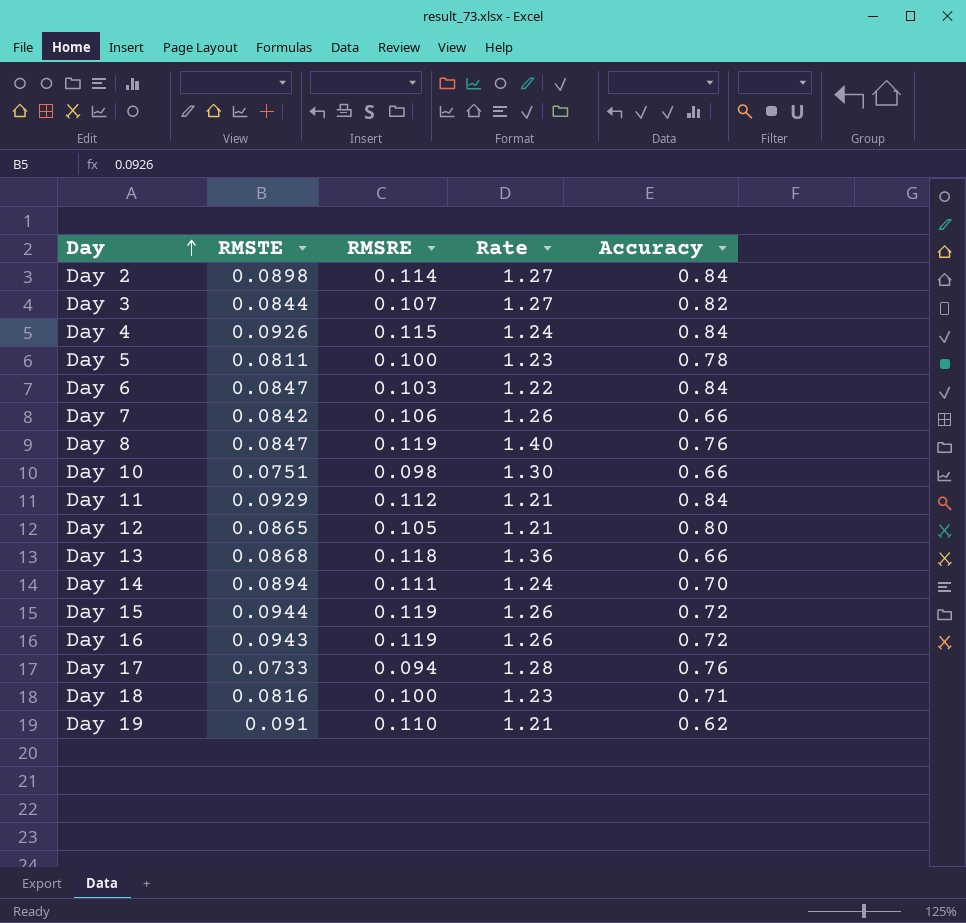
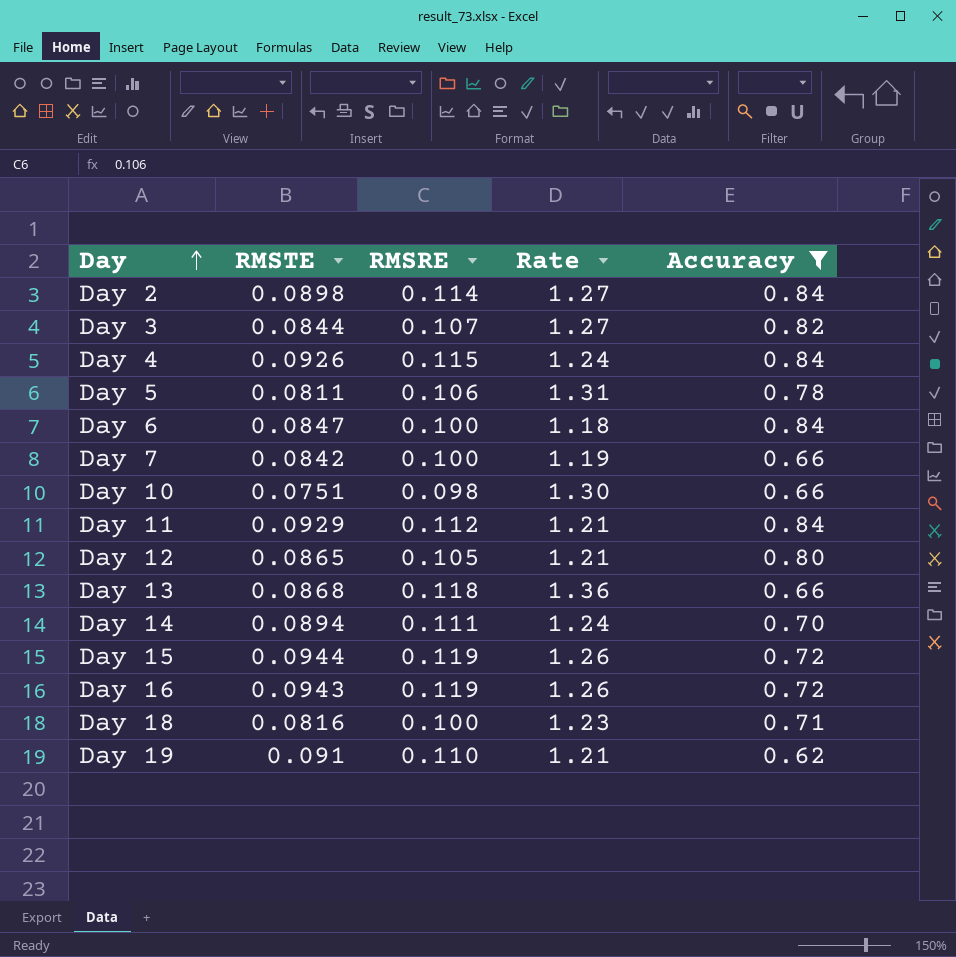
filter: none -> Accuracy != 0.76
Day 5 | RMSRE: 0.100 -> 0.106
Day 5 | Rate: 1.23 -> 1.31
Day 6 | RMSRE: 0.103 -> 0.100
Day 6 | Rate: 1.22 -> 1.18
Day 7 | RMSRE: 0.106 -> 0.100
Day 7 | Rate: 1.26 -> 1.19

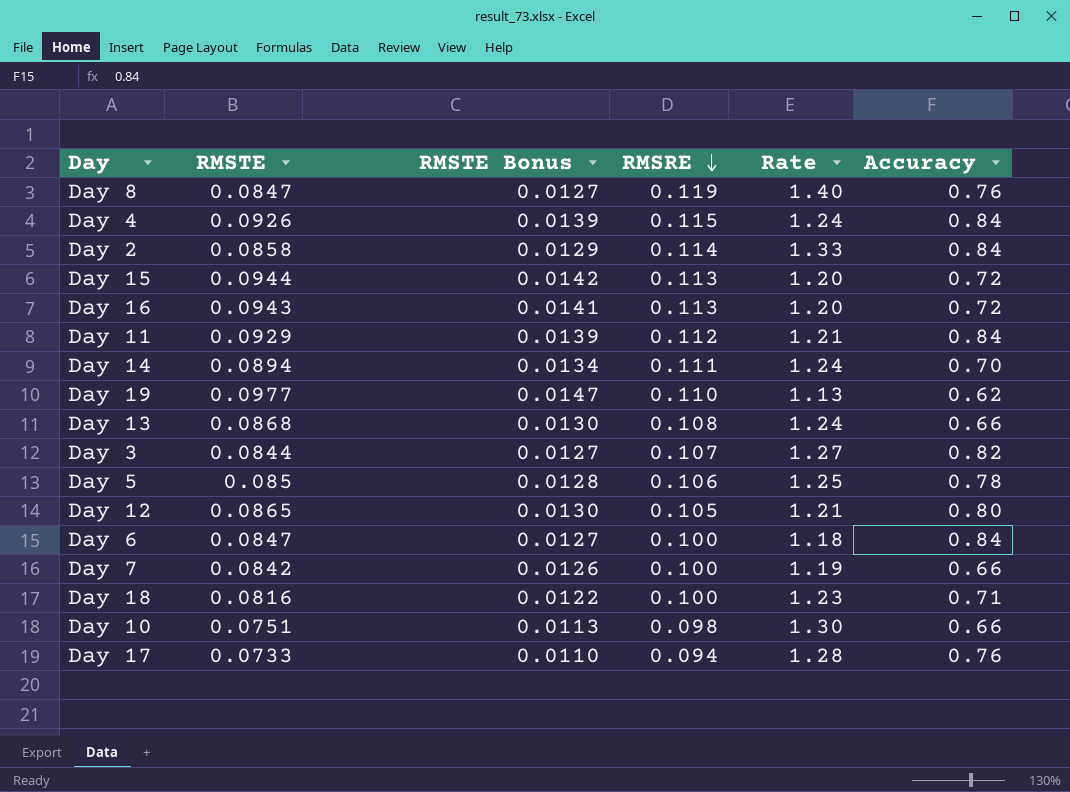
filter: Accuracy != 0.76 -> none
row order: Day ascending -> RMSRE descending
column RMSTE Bonus | formula: none -> [RMSTE] * 0.15
Day 2 | RMSTE: 0.0898 -> 0.0858
Day 2 | Rate: 1.27 -> 1.33
Day 15 | RMSRE: 0.119 -> 0.113
Day 15 | Rate: 1.26 -> 1.20
Day 16 | RMSRE: 0.119 -> 0.113
Day 16 | Rate: 1.26 -> 1.20
Day 19 | RMSTE: 0.091 -> 0.0977
Day 19 | Rate: 1.21 -> 1.13
Day 13 | RMSRE: 0.118 -> 0.108
Day 13 | Rate: 1.36 -> 1.24
Day 5 | RMSTE: 0.0811 -> 0.085
Day 5 | Rate: 1.31 -> 1.25

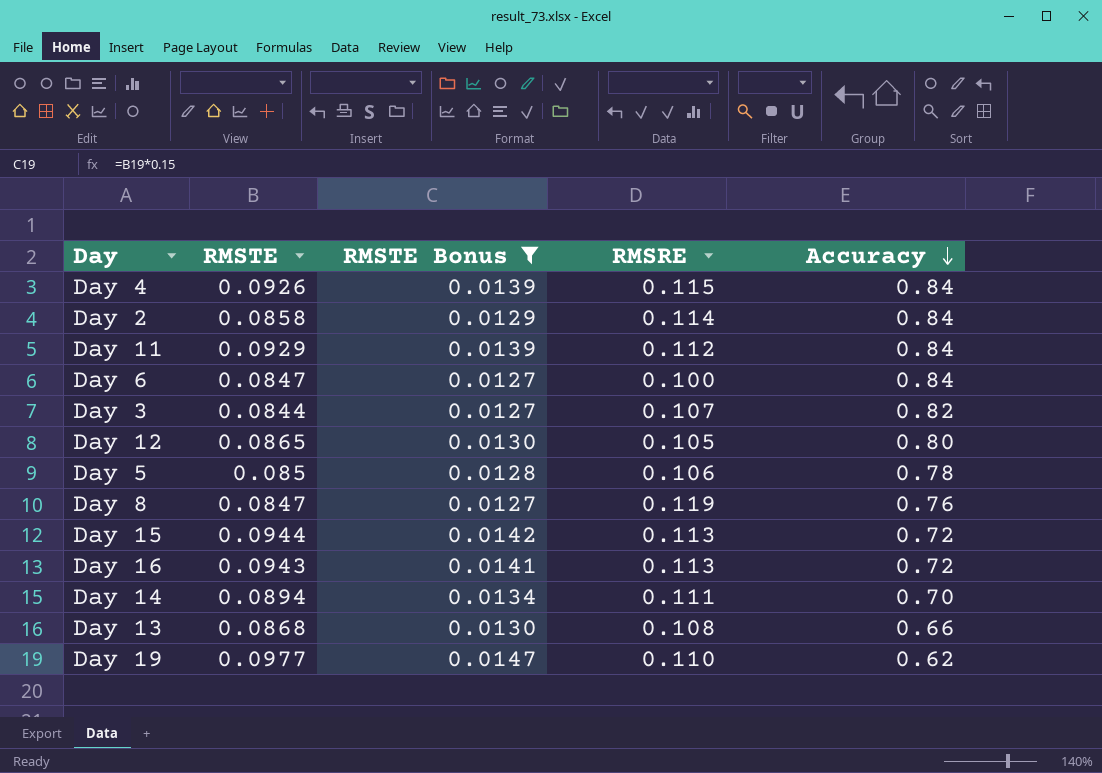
filter: none -> RMSTE Bonus >= 0.0127
row order: RMSRE descending -> Accuracy descending
column Rate | formula: [RMSRE] / [RMSTE] -> none

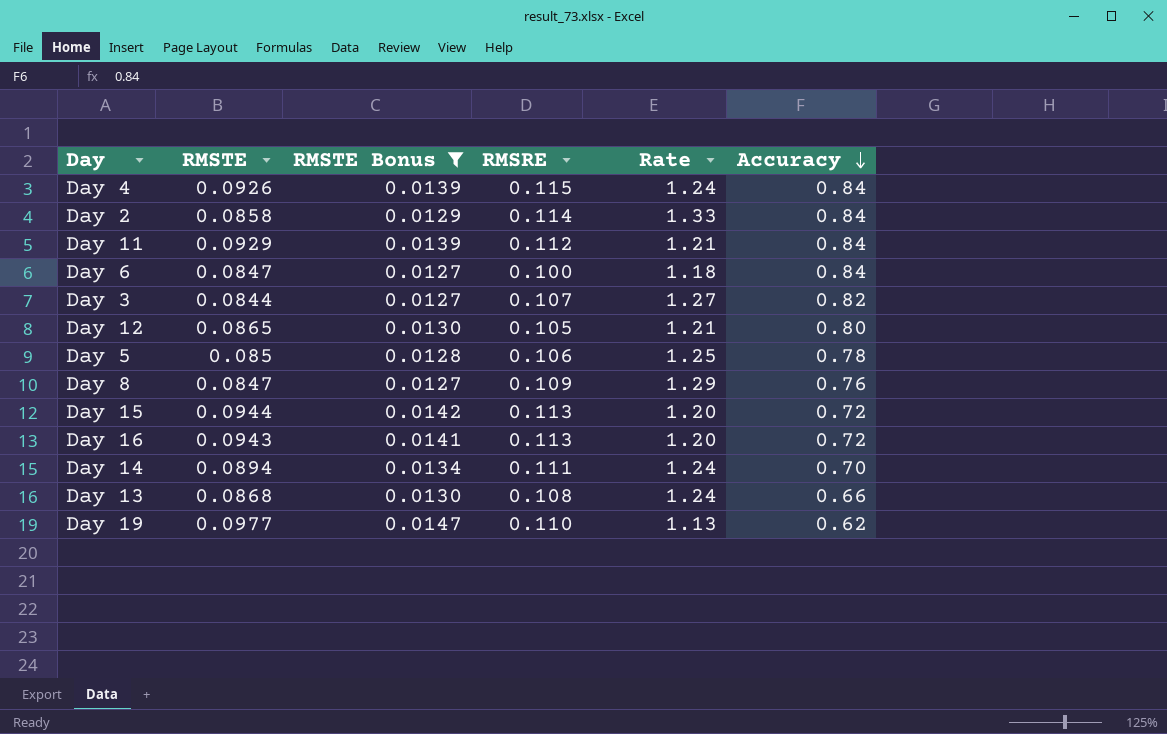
column Rate | formula: none -> [RMSRE] / [RMSTE]
Day 8 | RMSRE: 0.119 -> 0.109

